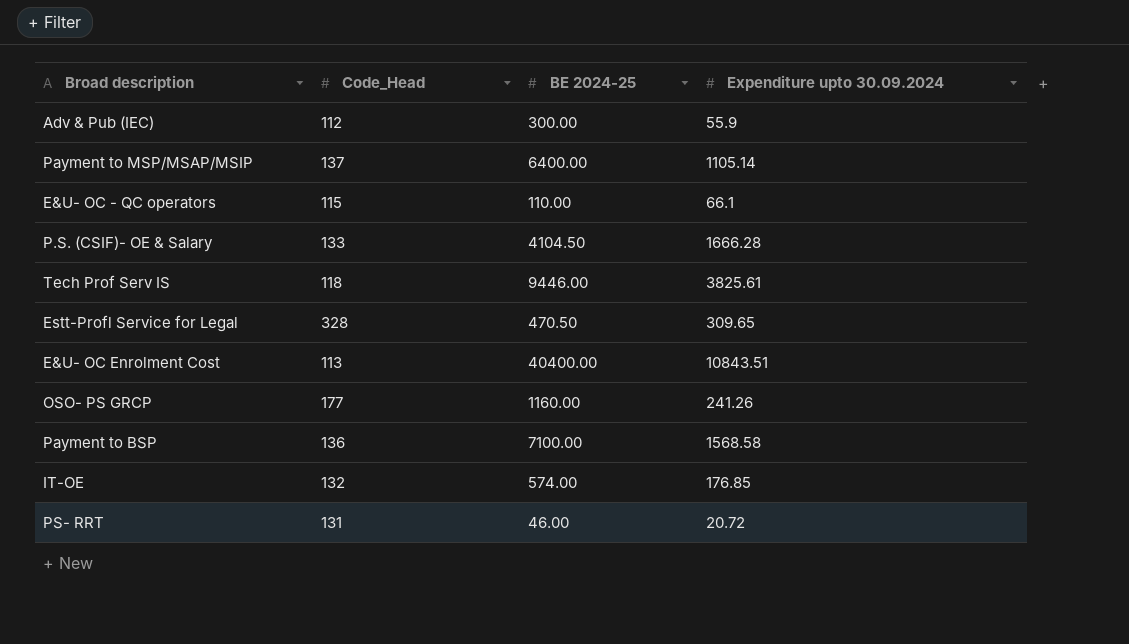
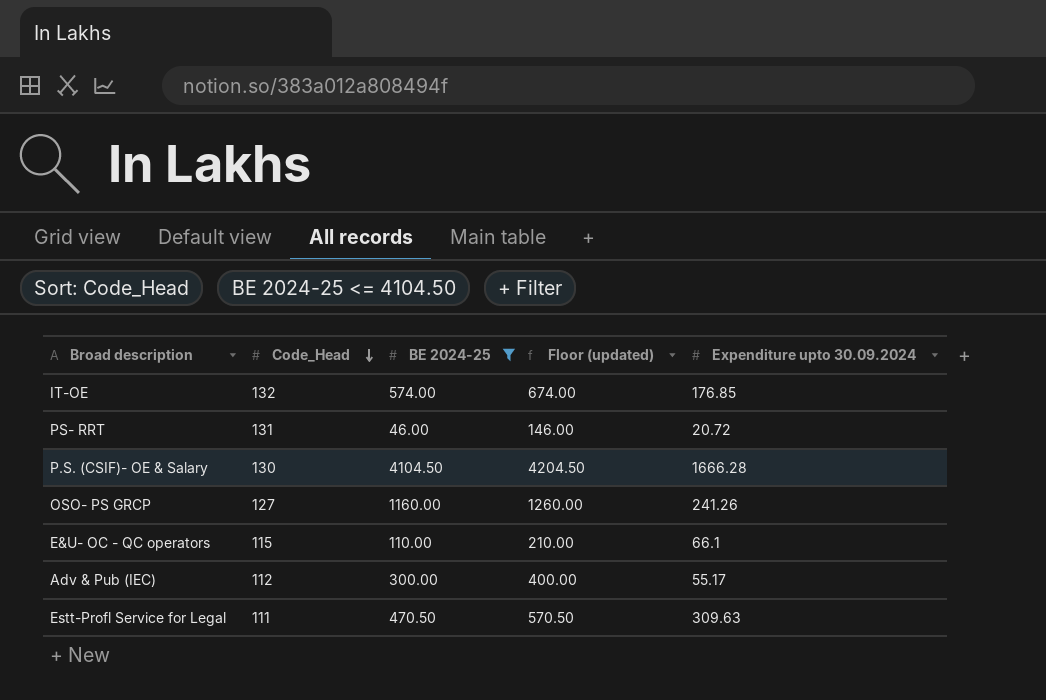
filter: none -> BE 2024-25 <= 4104.50
row order: none -> Code_Head descending
column Floor (updated) | formula: none -> [BE 2024-25] + 100
P.S. (CSIF)- OE & Salary | Code_Head: 133 -> 130
OSO- PS GRCP | Code_Head: 177 -> 127
Adv & Pub (IEC) | Expenditure upto 30.09.2024: 55.9 -> 55.17
Estt-Profl Service for Legal | Code_Head: 328 -> 111
Estt-Profl Service for Legal | Expenditure upto 30.09.2024: 309.65 -> 309.63

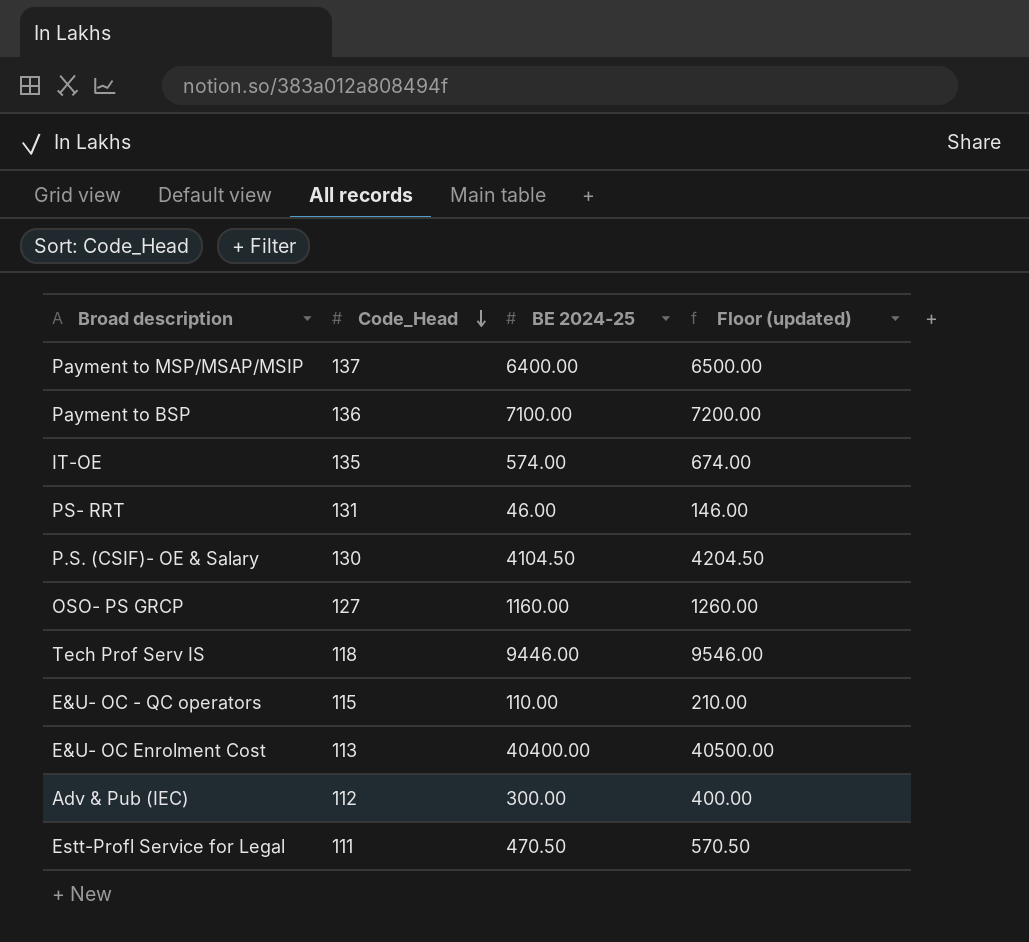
filter: BE 2024-25 <= 4104.50 -> none
column Expenditure upto 30.09.2024 | position: 5 -> none
IT-OE | Code_Head: 132 -> 135

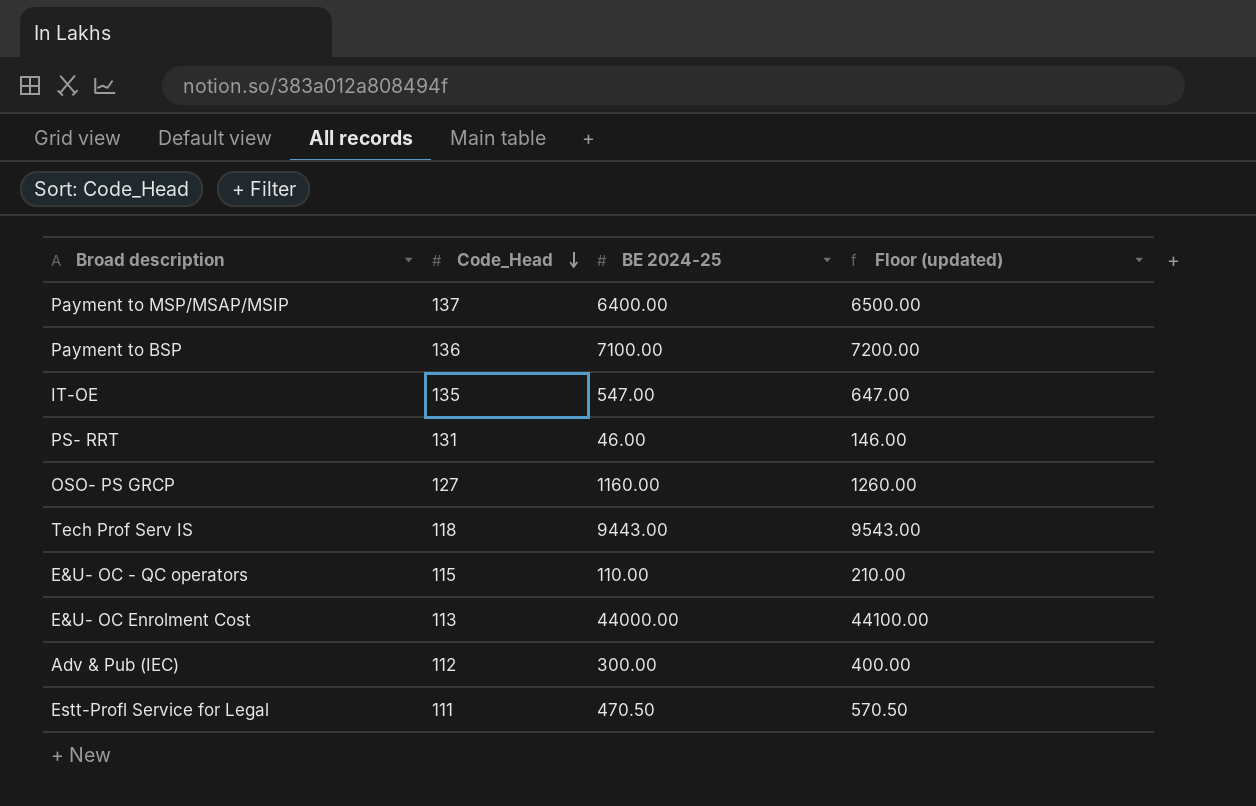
row P.S. (CSIF)- OE & Salary: 130 | 4104.50 | 4204.50 -> none
IT-OE | BE 2024-25: 574.00 -> 547.00
IT-OE | Floor (updated): 674.00 -> 647.00
Tech Prof Serv IS | BE 2024-25: 9446.00 -> 9443.00
Tech Prof Serv IS | Floor (updated): 9546.00 -> 9543.00
E&U- OC Enrolment Cost | BE 2024-25: 40400.00 -> 44000.00
E&U- OC Enrolment Cost | Floor (updated): 40500.00 -> 44100.00

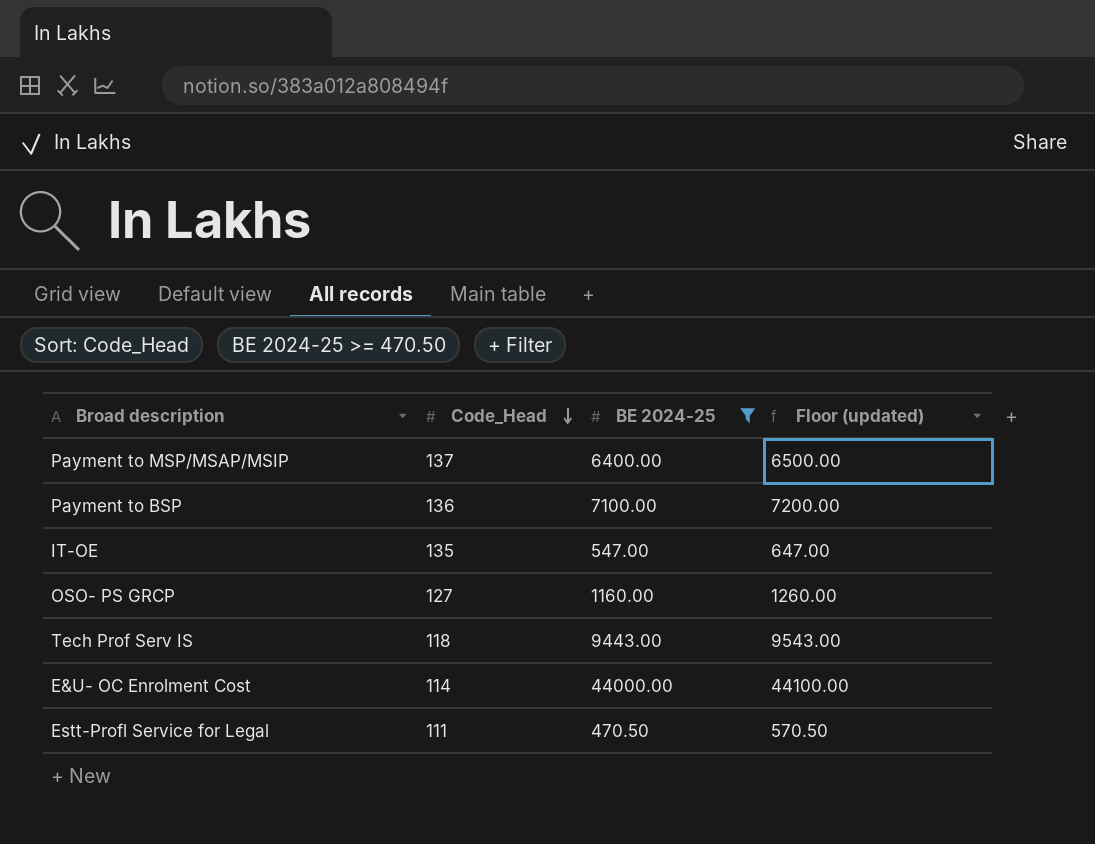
filter: none -> BE 2024-25 >= 470.50
E&U- OC Enrolment Cost | Code_Head: 113 -> 114

